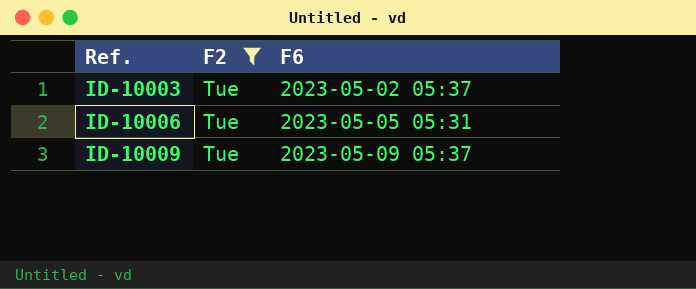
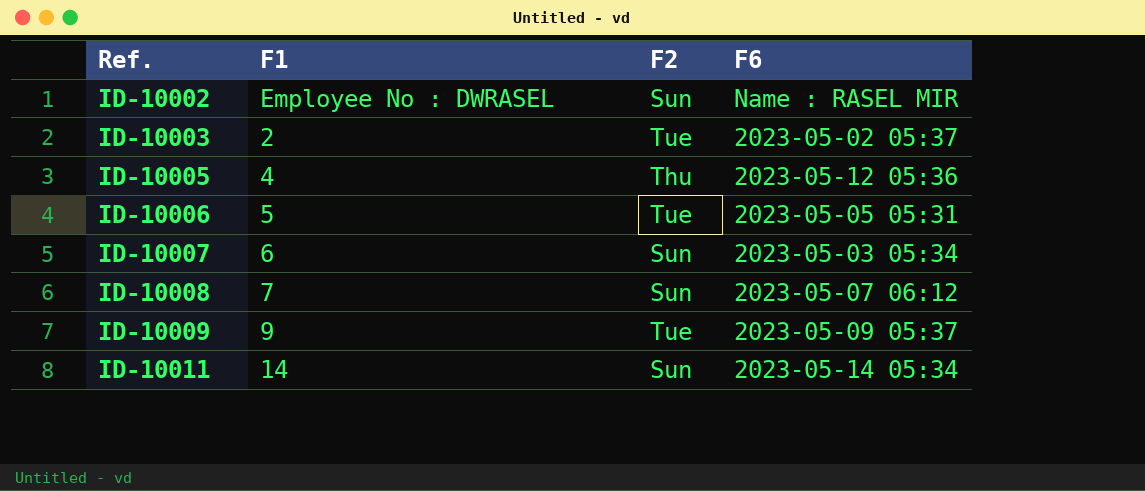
filter: F2 = Tue -> none
column F1 | position: none -> 2

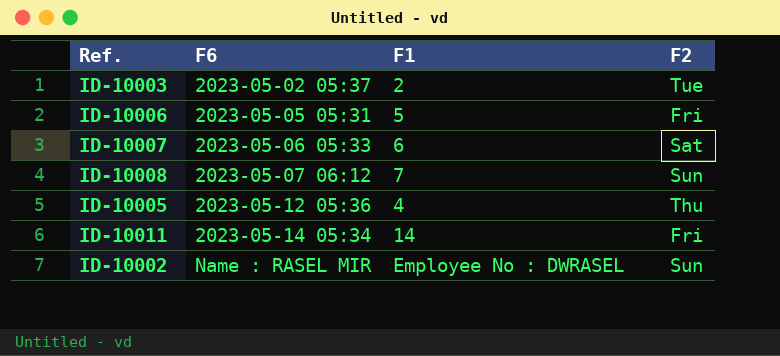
row order: Ref. ascending -> F6 ascending
column F6 | position: 4 -> 2
row ID-10009: 9 | Tue | 2023-05-09 05:37 -> none
ID-10006 | F2: Tue -> Fri
ID-10007 | F6: 2023-05-03 05:34 -> 2023-05-06 05:33
ID-10007 | F2: Sun -> Sat
ID-10011 | F2: Sun -> Fri

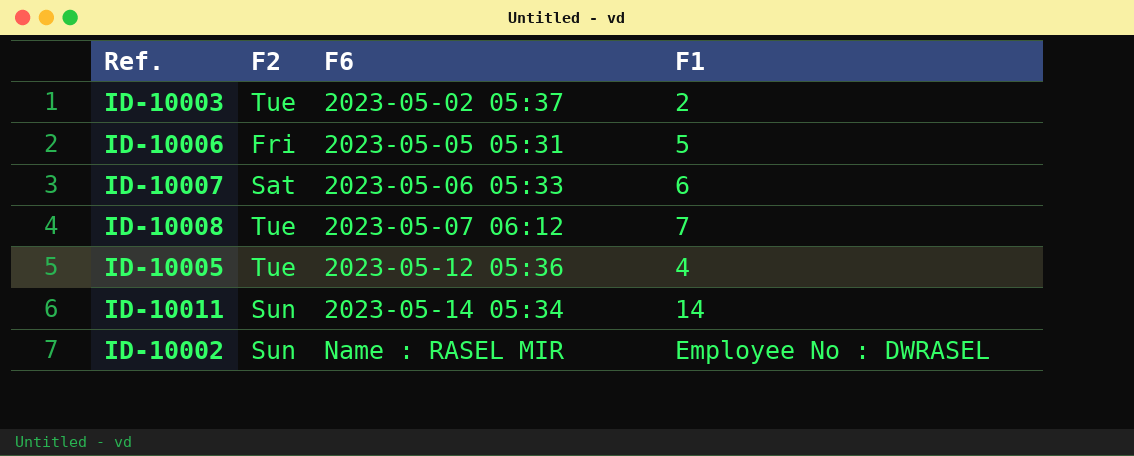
column F2 | position: 4 -> 2
ID-10008 | F2: Sun -> Tue
ID-10005 | F2: Thu -> Tue
ID-10011 | F2: Fri -> Sun

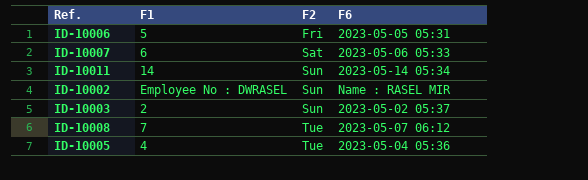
row order: F6 ascending -> F2 ascending
column F1 | position: 4 -> 2
ID-10003 | F2: Tue -> Sun
ID-10005 | F6: 2023-05-12 05:36 -> 2023-05-04 05:36

